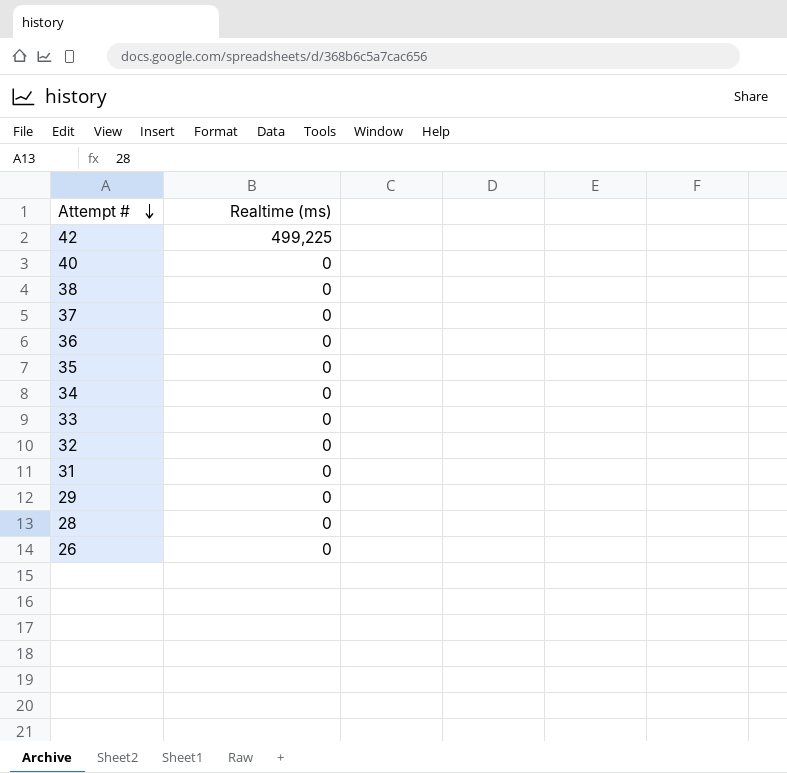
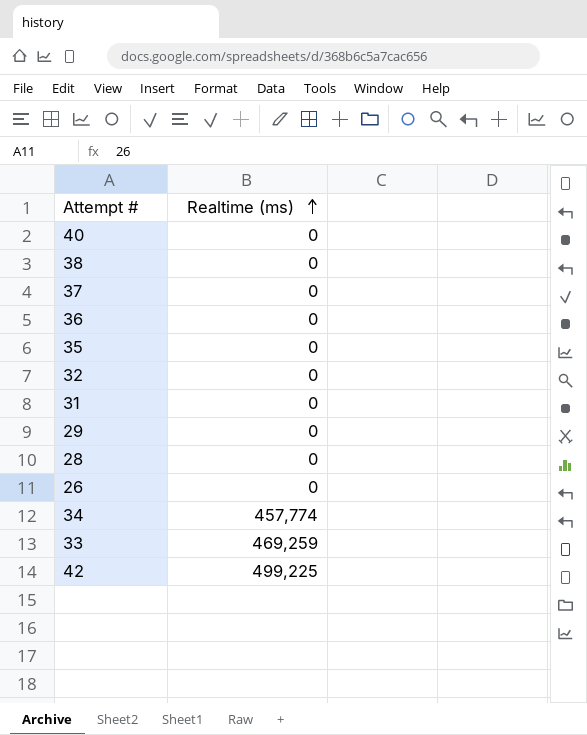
row order: Attempt # descending -> Realtime (ms) ascending
34 | Realtime (ms): 0 -> 457,774
33 | Realtime (ms): 0 -> 469,259

